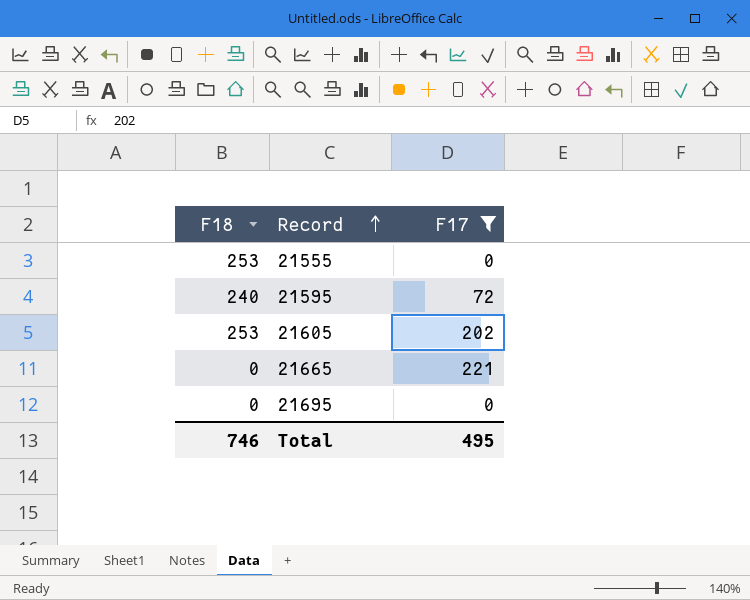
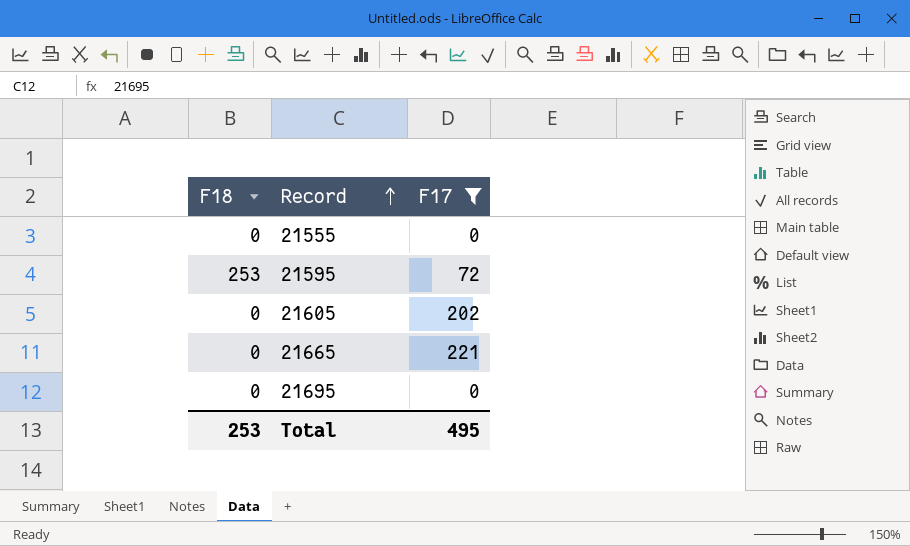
21555 | F18: 253 -> 0
21595 | F18: 240 -> 253
21605 | F18: 253 -> 0
Total | F18: 746 -> 253

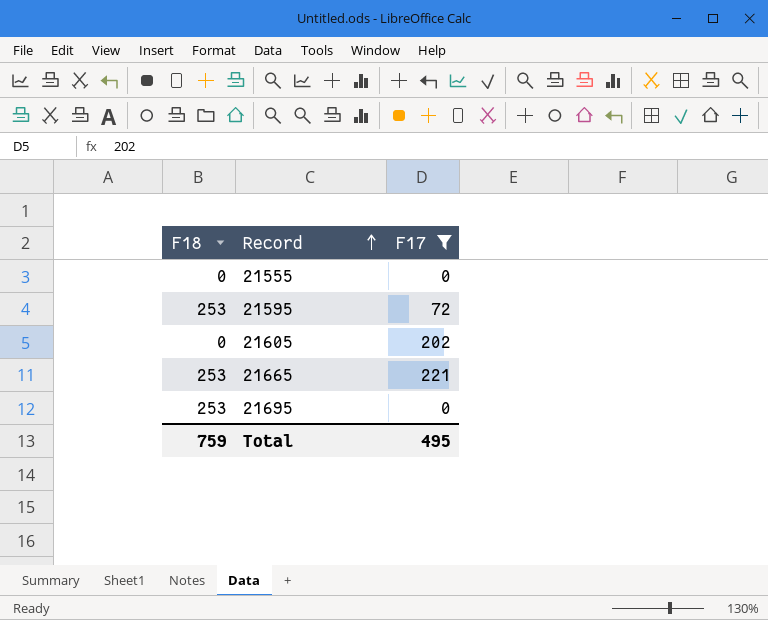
21665 | F18: 0 -> 253
21695 | F18: 0 -> 253
Total | F18: 253 -> 759

